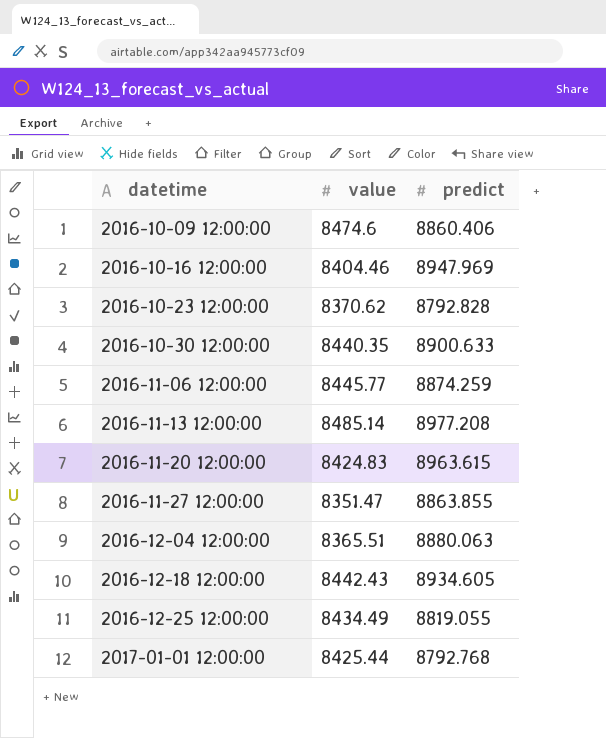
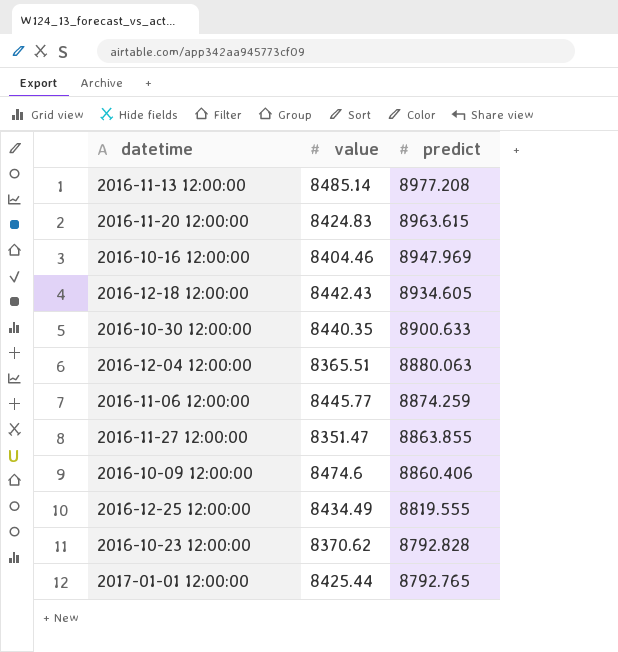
row order: datetime ascending -> predict descending
2016-12-25 12:00:00 | predict: 8819.055 -> 8819.555
2017-01-01 12:00:00 | predict: 8792.768 -> 8792.765

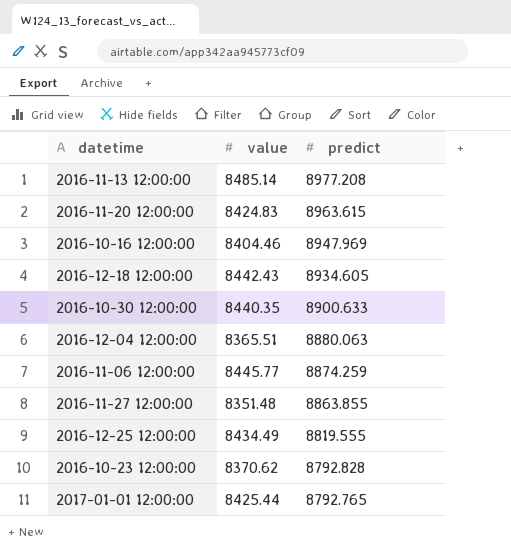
row 2016-10-09 12:00:00: 8474.6 | 8860.406 -> none
2016-11-27 12:00:00 | value: 8351.47 -> 8351.48

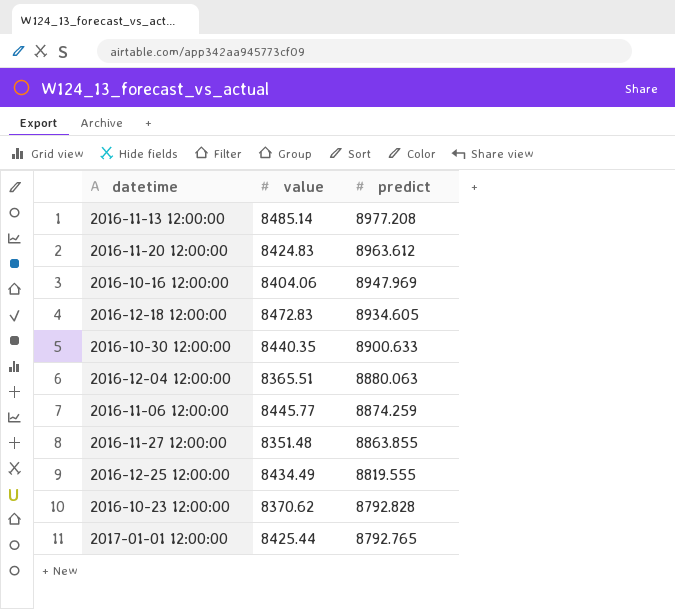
2016-11-20 12:00:00 | predict: 8963.615 -> 8963.612
2016-10-16 12:00:00 | value: 8404.46 -> 8404.06
2016-12-18 12:00:00 | value: 8442.43 -> 8472.83

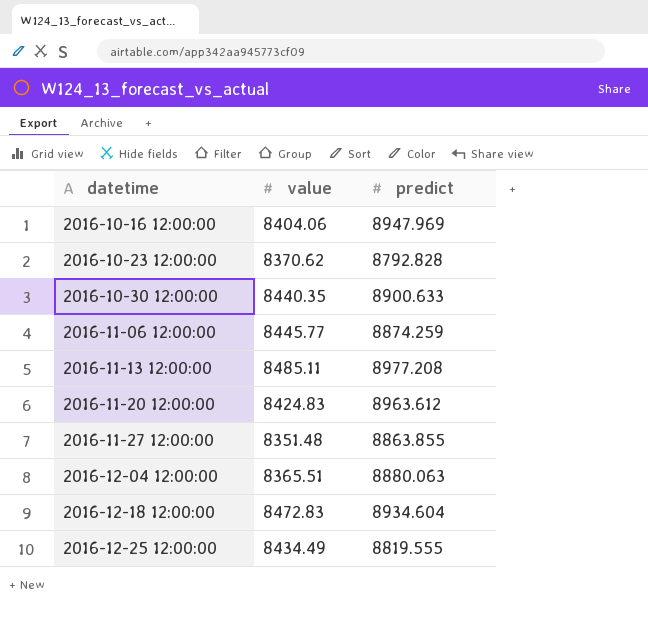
row order: predict descending -> datetime ascending
row 2017-01-01 12:00:00: 8425.44 | 8792.765 -> none
2016-11-13 12:00:00 | value: 8485.14 -> 8485.11
2016-12-18 12:00:00 | predict: 8934.605 -> 8934.604

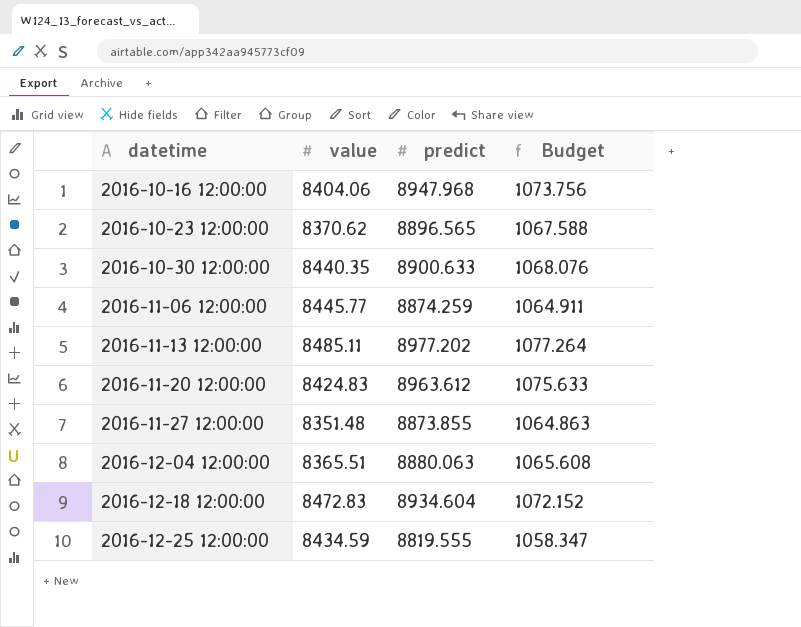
column Budget | formula: none -> [predict] * 0.12
2016-10-16 12:00:00 | predict: 8947.969 -> 8947.968
2016-10-23 12:00:00 | predict: 8792.828 -> 8896.565
2016-11-13 12:00:00 | predict: 8977.208 -> 8977.202
2016-11-27 12:00:00 | predict: 8863.855 -> 8873.855
2016-12-25 12:00:00 | value: 8434.49 -> 8434.59

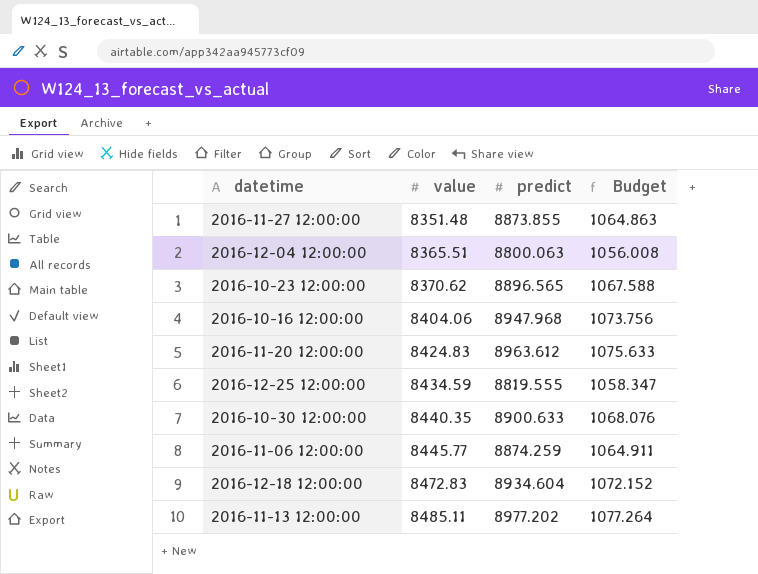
row order: datetime ascending -> value ascending
2016-12-04 12:00:00 | predict: 8880.063 -> 8800.063
2016-12-04 12:00:00 | Budget: 1065.608 -> 1056.008

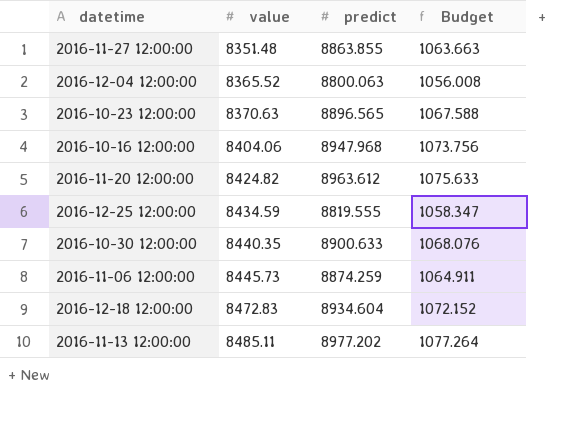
2016-11-27 12:00:00 | predict: 8873.855 -> 8863.855
2016-11-27 12:00:00 | Budget: 1064.863 -> 1063.663
2016-12-04 12:00:00 | value: 8365.51 -> 8365.52
2016-10-23 12:00:00 | value: 8370.62 -> 8370.63
2016-11-20 12:00:00 | value: 8424.83 -> 8424.82
2016-11-06 12:00:00 | value: 8445.77 -> 8445.73

